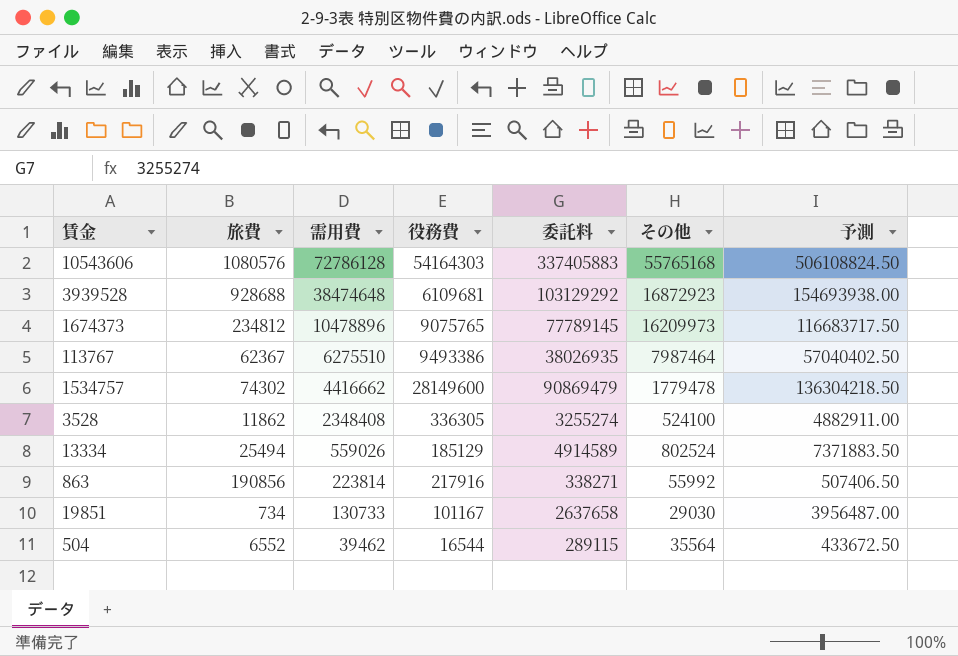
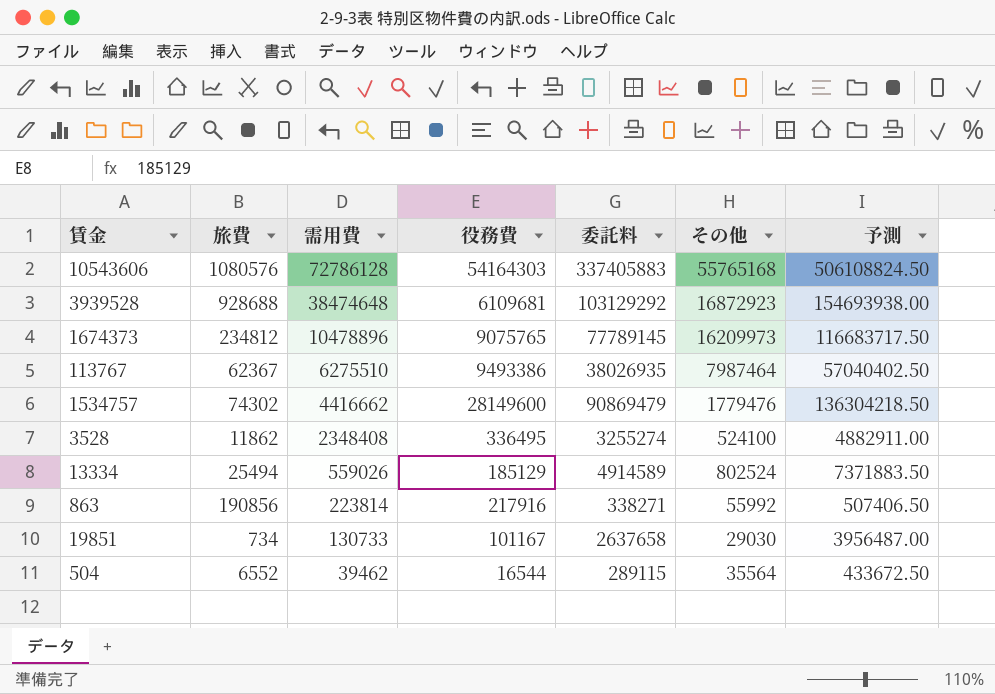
1534757 | その他: 1779478 -> 1779476
3528 | 役務費: 336305 -> 336495

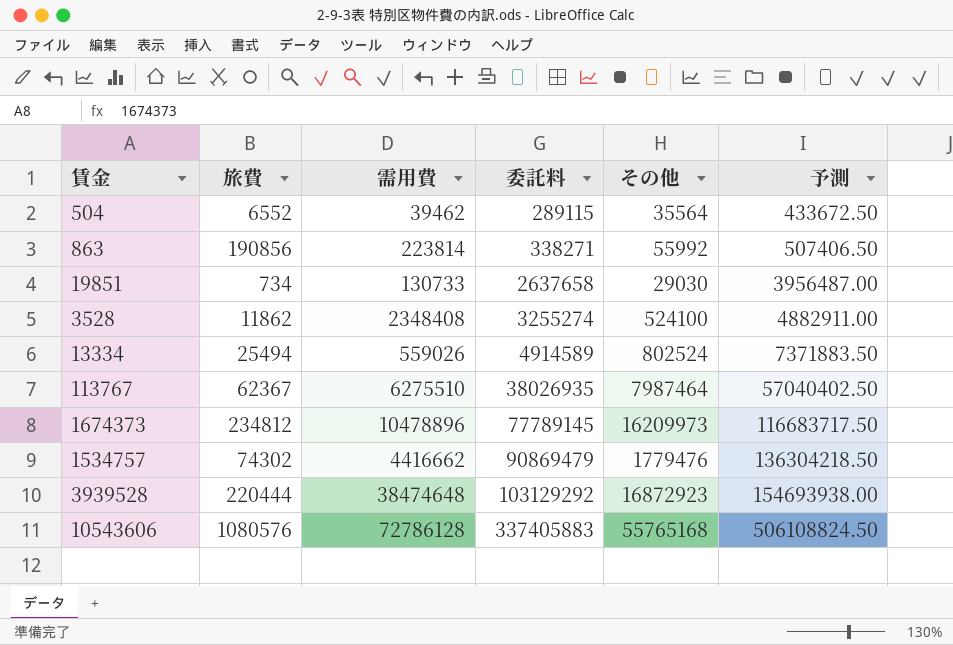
row order: 需用費 descending -> 委託料 ascending
column 役務費 | position: 4 -> none
3939528 | 旅費: 928688 -> 220444

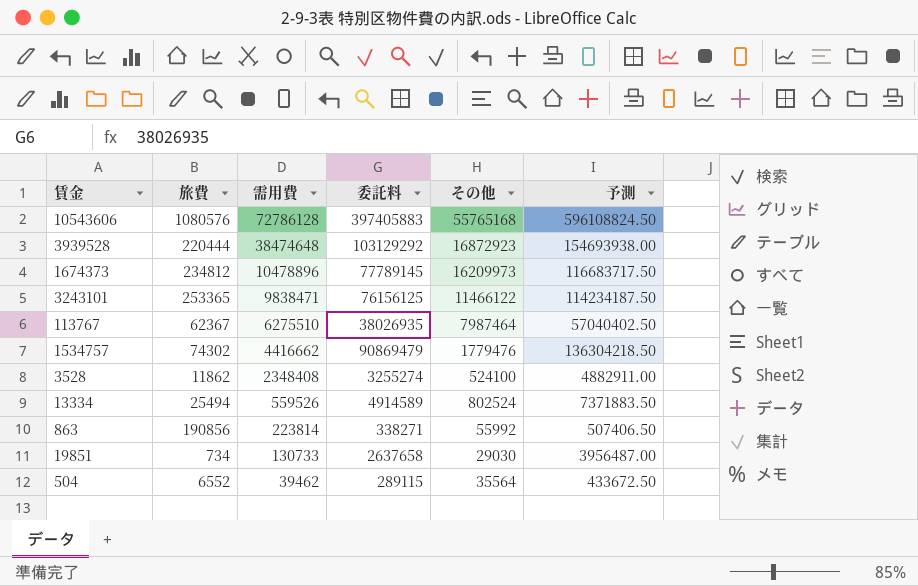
row order: 委託料 ascending -> 需用費 descending
10543606 | 委託料: 337405883 -> 397405883
10543606 | 予測: 506108824.50 -> 596108824.50
row 3243101: none -> 253365 | 9838471 | 76156125 | 11466122 | 114234187.50
13334 | 需用費: 559026 -> 559526

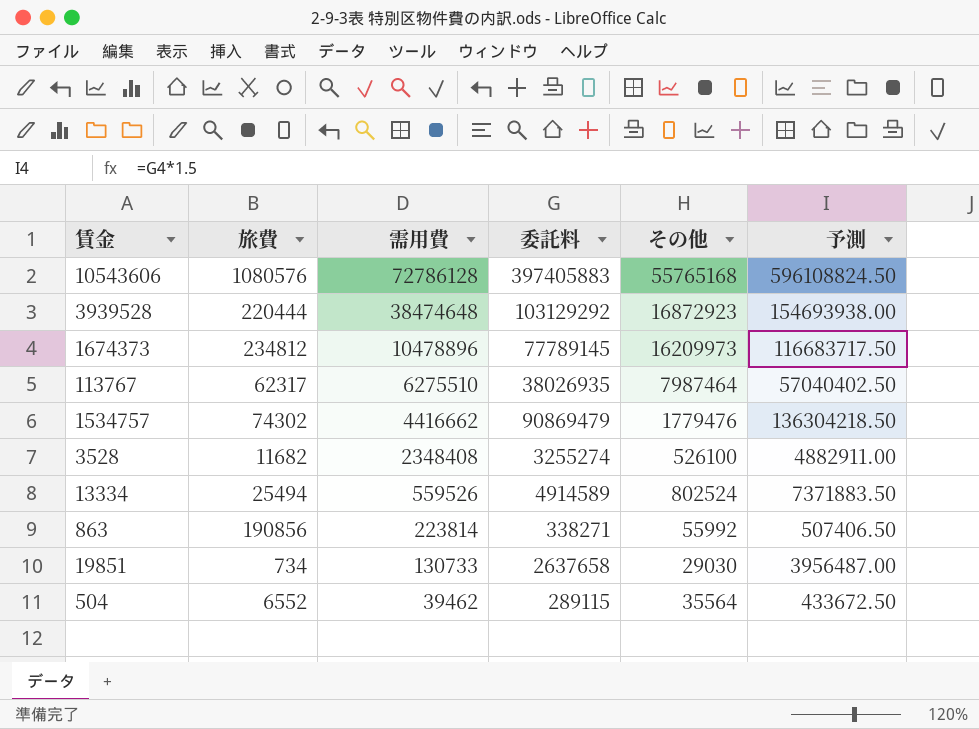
row 3243101: 253365 | 9838471 | 76156125 | 11466122 | 114234187.50 -> none
113767 | 旅費: 62367 -> 62317
3528 | 旅費: 11862 -> 11682
3528 | その他: 524100 -> 526100

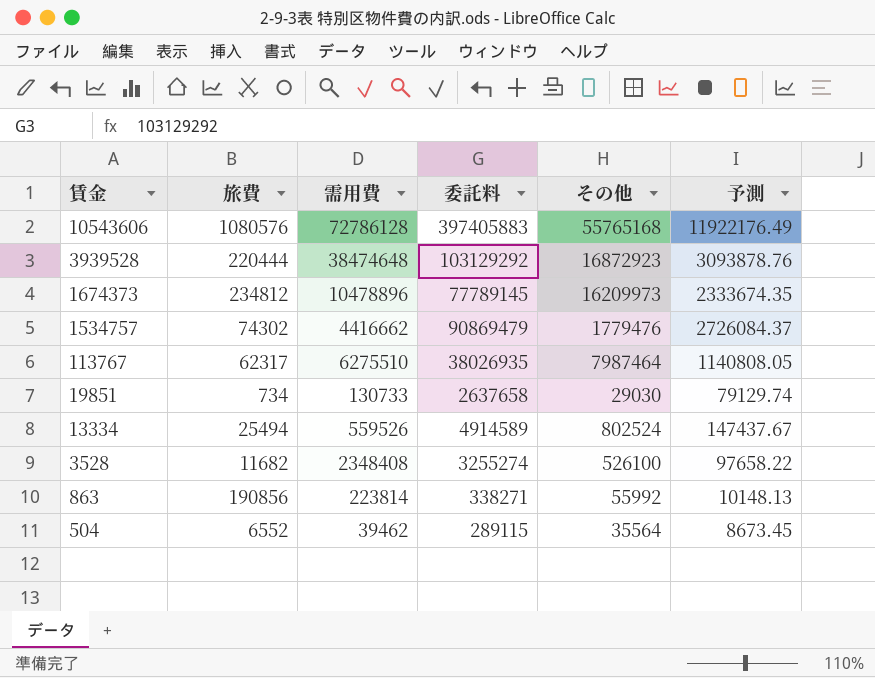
row order: 需用費 descending -> 賃金 descending
column 予測 | formula: [委託料] * 1.5 -> [委託料] * 0.03

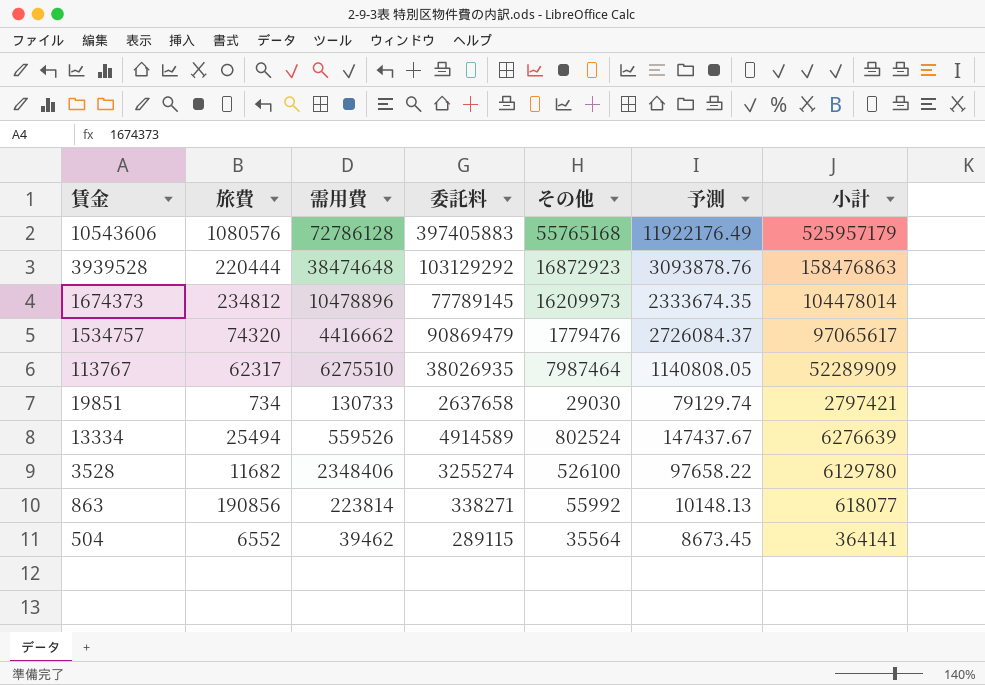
column 小計 | formula: none -> [需用費] + [委託料] + [その他]
1534757 | 旅費: 74302 -> 74320
3528 | 需用費: 2348408 -> 2348406

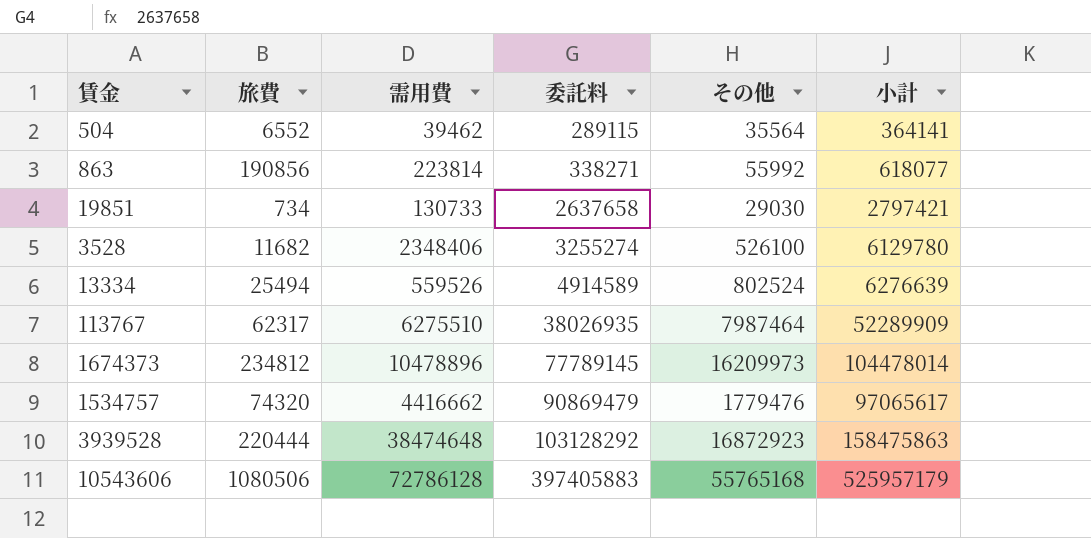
row order: 賃金 descending -> 委託料 ascending
column 予測 | formula: [委託料] * 0.03 -> none
3939528 | 委託料: 103129292 -> 103128292
3939528 | 小計: 158476863 -> 158475863
10543606 | 旅費: 1080576 -> 1080506

